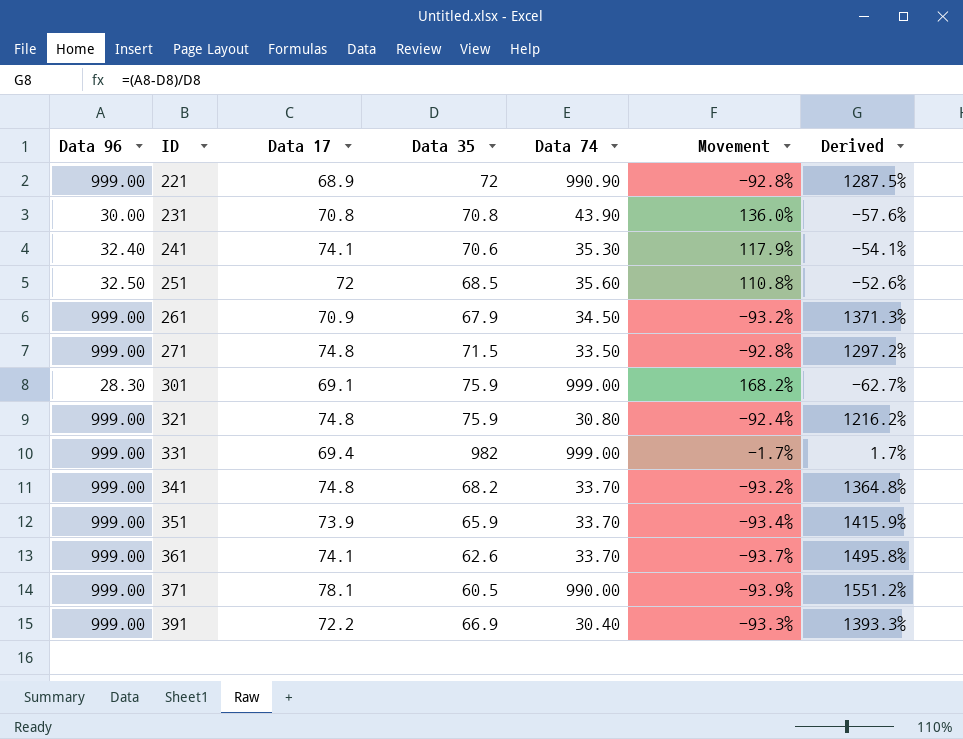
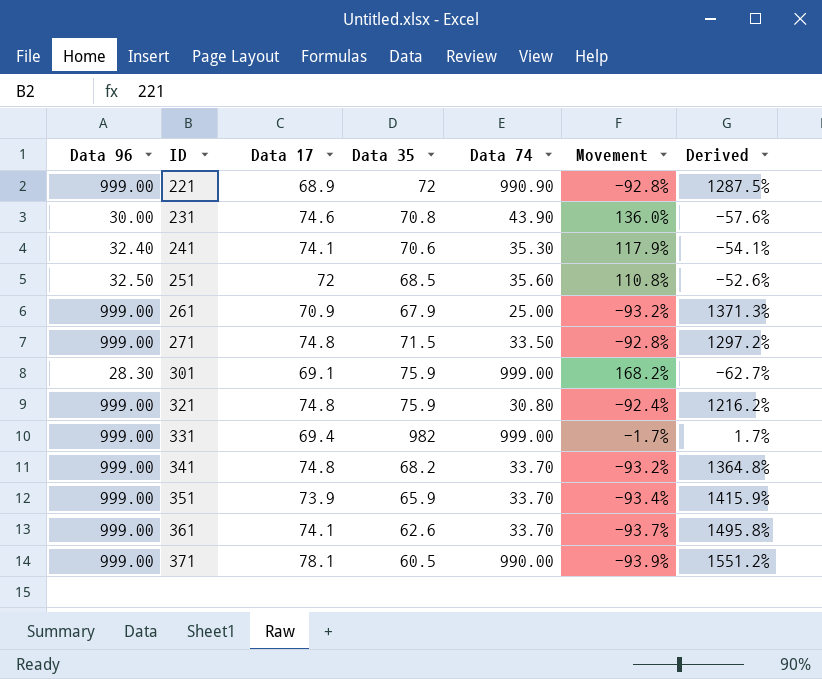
row 391: 999.00 | 72.2 | 66.9 | 30.40 | -93.3% | 1393.3% -> none
231 | Data 17: 70.8 -> 74.6
261 | Data 74: 34.50 -> 25.00

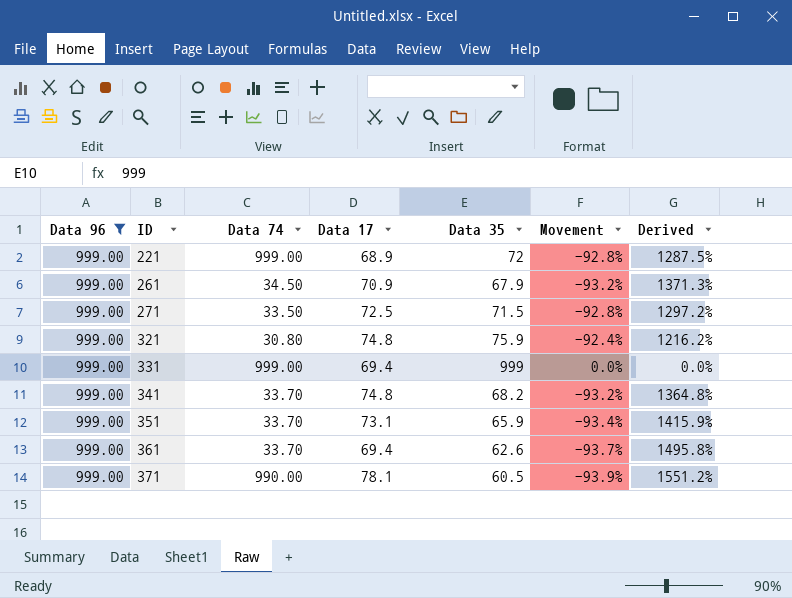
filter: none -> Data 96 = 999.00
column Data 74 | position: 5 -> 3
221 | Data 74: 990.90 -> 999.00
261 | Data 74: 25.00 -> 34.50
271 | Data 17: 74.8 -> 72.5
331 | Data 35: 982 -> 999
331 | Movement: -1.7% -> 0.0%
331 | Derived: 1.7% -> 0.0%
351 | Data 17: 73.9 -> 73.1
361 | Data 17: 74.1 -> 69.4

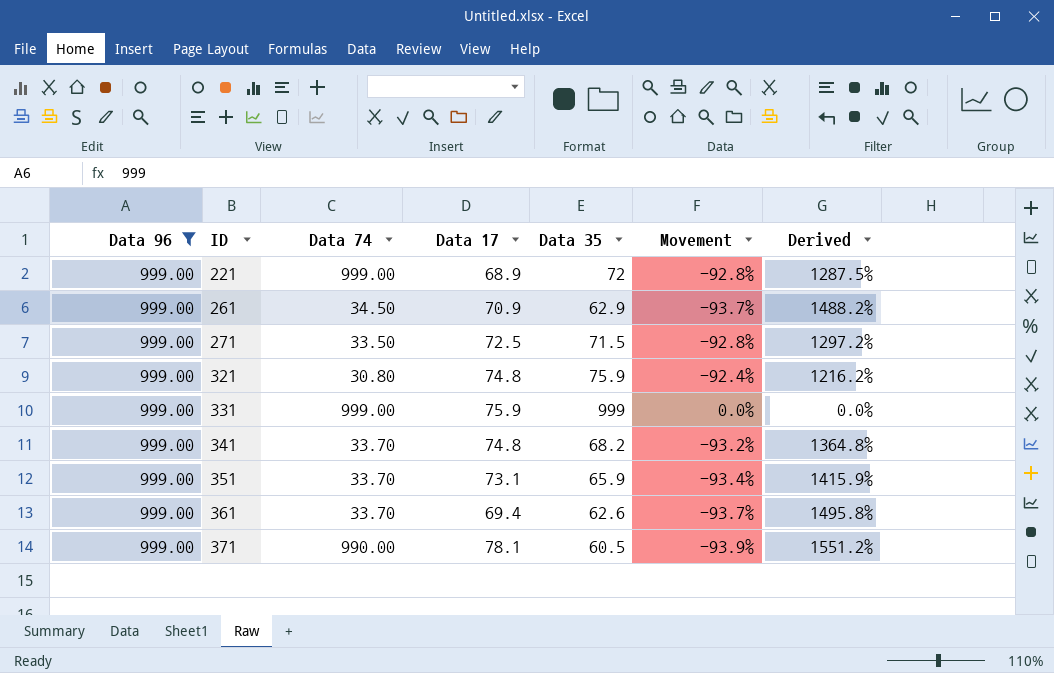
261 | Data 35: 67.9 -> 62.9
261 | Movement: -93.2% -> -93.7%
261 | Derived: 1371.3% -> 1488.2%
331 | Data 17: 69.4 -> 75.9

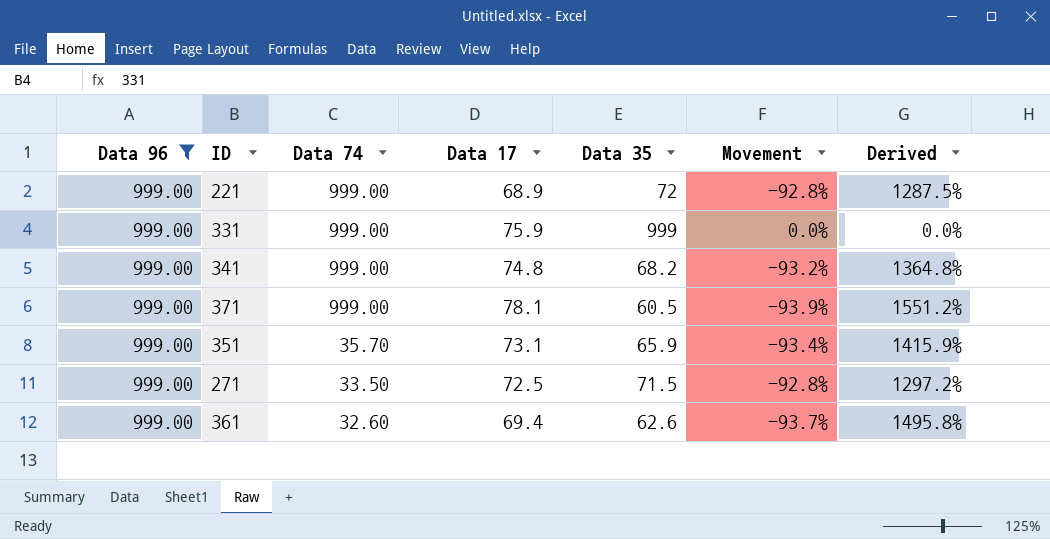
row order: ID ascending -> Data 74 descending
row 261: 999.00 | 34.50 | 70.9 | 62.9 | -93.7% | 1488.2% -> none
row 321: 999.00 | 30.80 | 74.8 | 75.9 | -92.4% | 1216.2% -> none
341 | Data 74: 33.70 -> 999.00
371 | Data 74: 990.00 -> 999.00
351 | Data 74: 33.70 -> 35.70
361 | Data 74: 33.70 -> 32.60

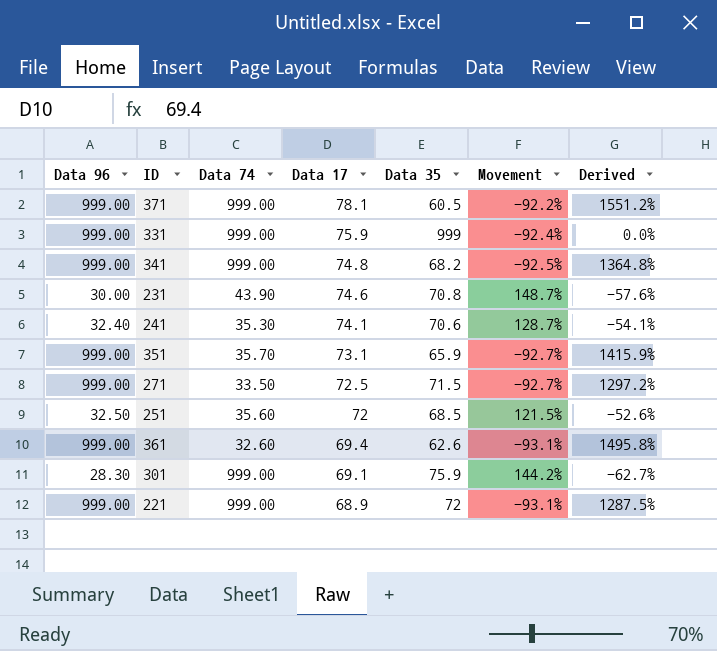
filter: Data 96 = 999.00 -> none
row order: Data 74 descending -> Data 17 descending
column Movement | formula: ([Data 35] - [Data 96]) / [Data 96] -> ([Data 17] - [Data 96]) / [Data 96]

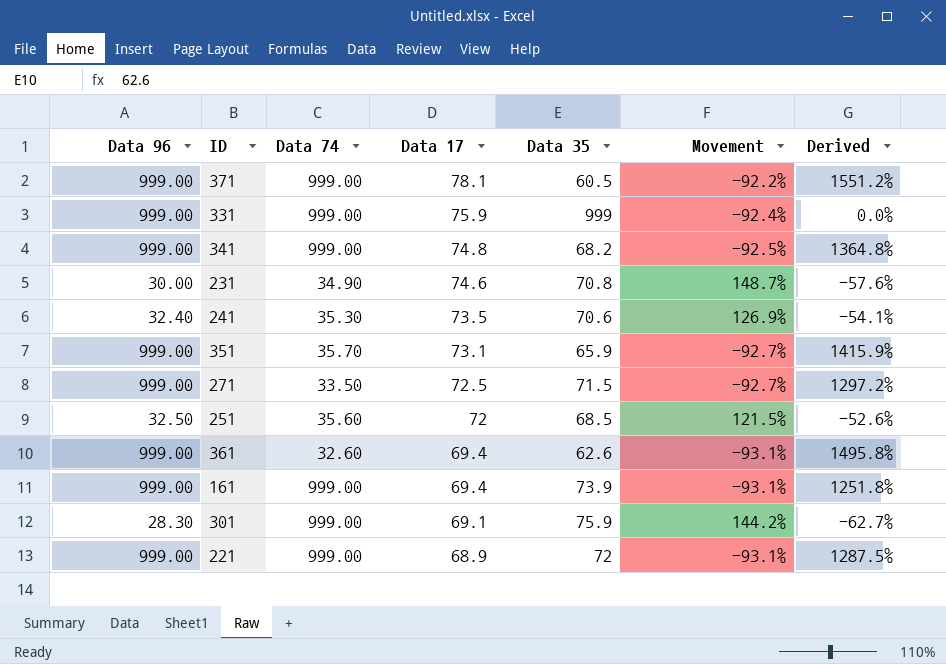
231 | Data 74: 43.90 -> 34.90
241 | Data 17: 74.1 -> 73.5
241 | Movement: 128.7% -> 126.9%
row 161: none -> 999.00 | 999.00 | 69.4 | 73.9 | -93.1% | 1251.8%

